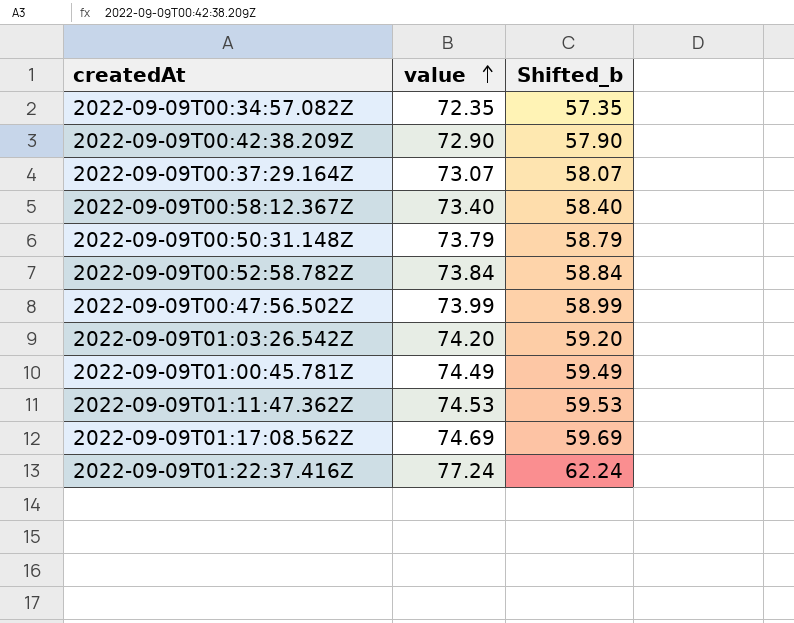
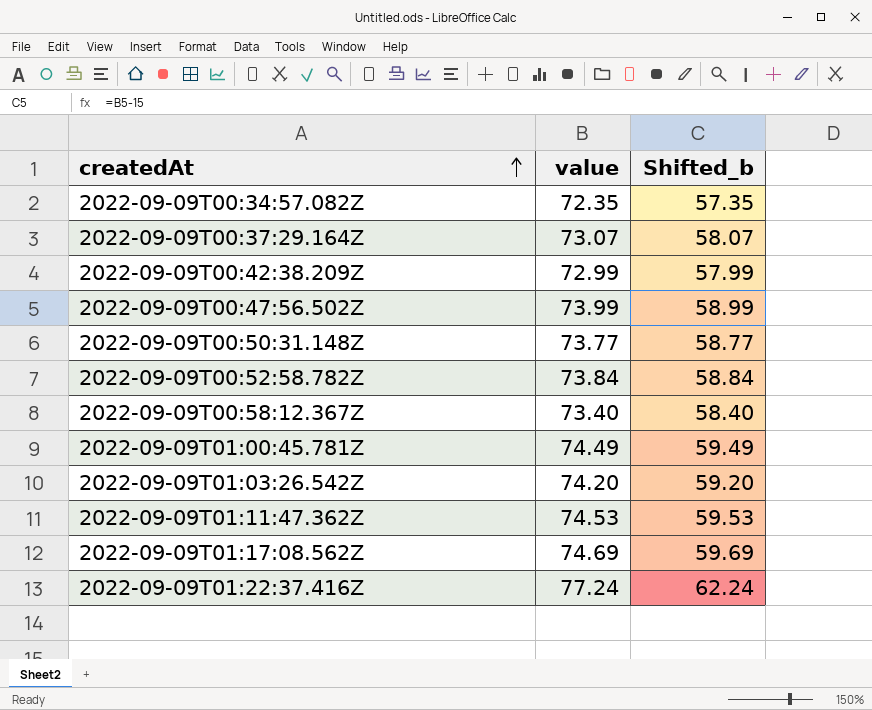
row order: value ascending -> createdAt ascending
2022-09-09T00:42:38.209Z | value: 72.90 -> 72.99
2022-09-09T00:42:38.209Z | Shifted_b: 57.90 -> 57.99
2022-09-09T00:50:31.148Z | value: 73.79 -> 73.77
2022-09-09T00:50:31.148Z | Shifted_b: 58.79 -> 58.77

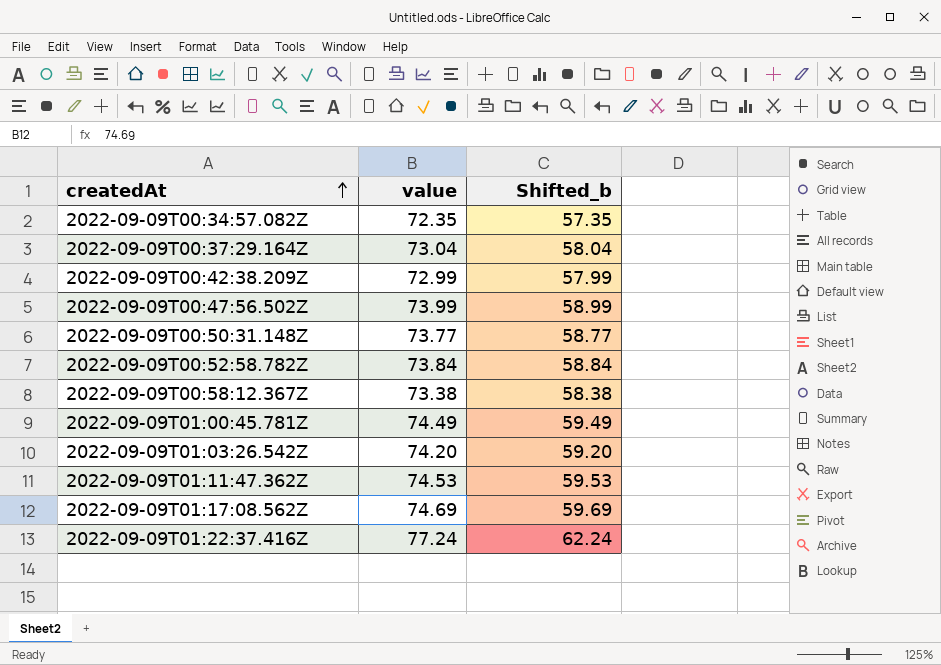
2022-09-09T00:37:29.164Z | value: 73.07 -> 73.04
2022-09-09T00:37:29.164Z | Shifted_b: 58.07 -> 58.04
2022-09-09T00:58:12.367Z | value: 73.40 -> 73.38
2022-09-09T00:58:12.367Z | Shifted_b: 58.40 -> 58.38

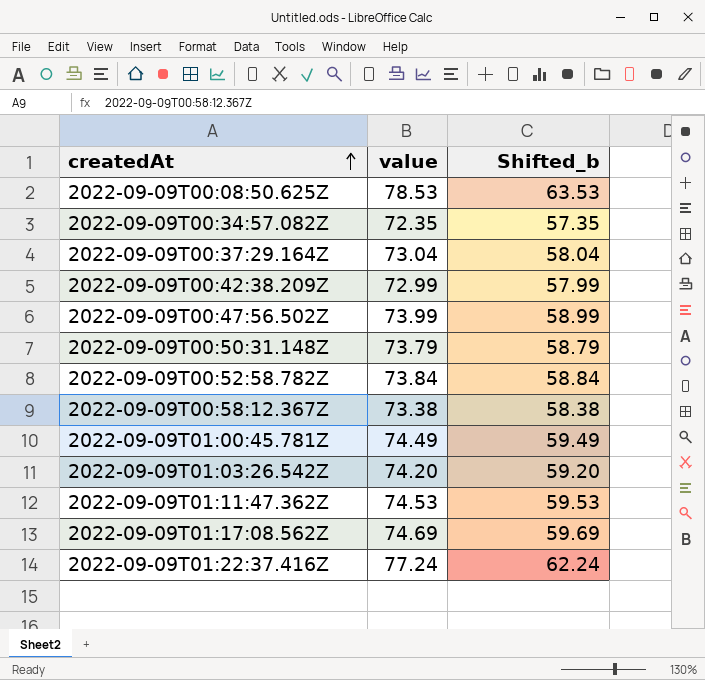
row 2022-09-09T00:08:50.625Z: none -> 78.53 | 63.53
2022-09-09T00:50:31.148Z | value: 73.77 -> 73.79
2022-09-09T00:50:31.148Z | Shifted_b: 58.77 -> 58.79

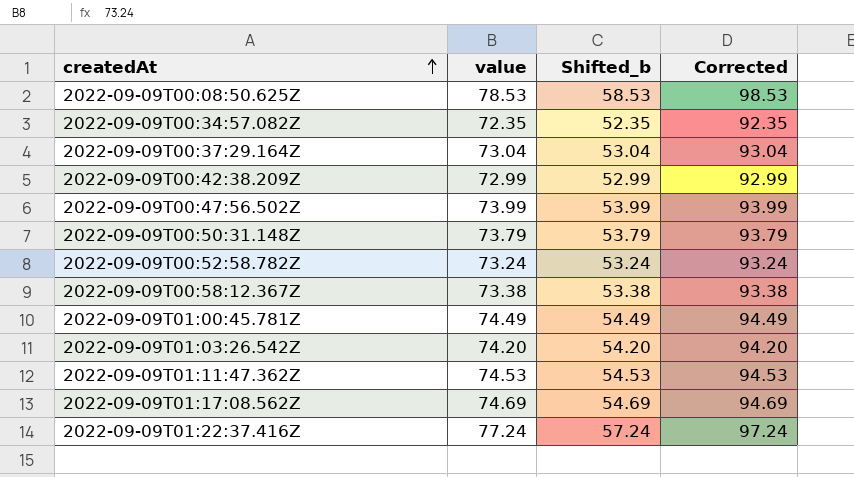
column Shifted_b | formula: [value] - 15 -> [value] - 20
column Corrected | formula: none -> [value] + 20
2022-09-09T00:52:58.782Z | value: 73.84 -> 73.24

